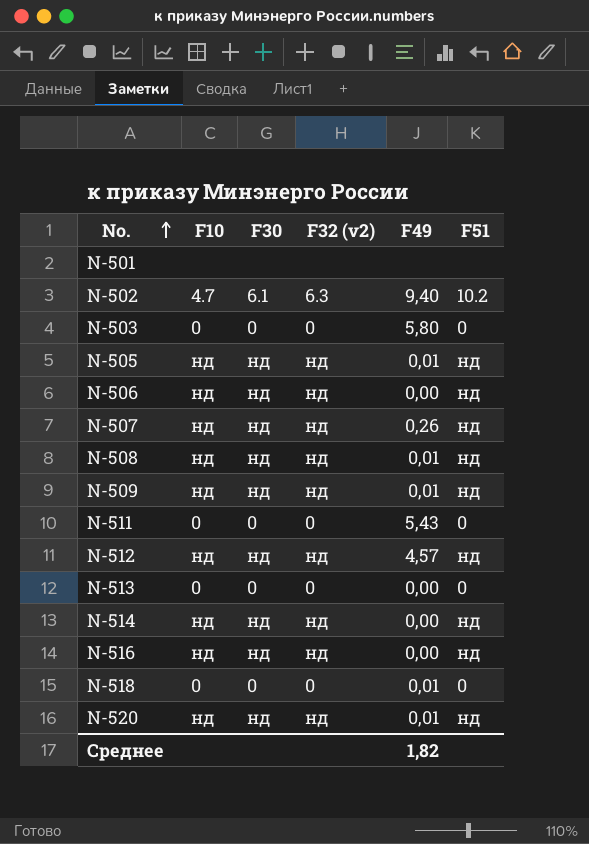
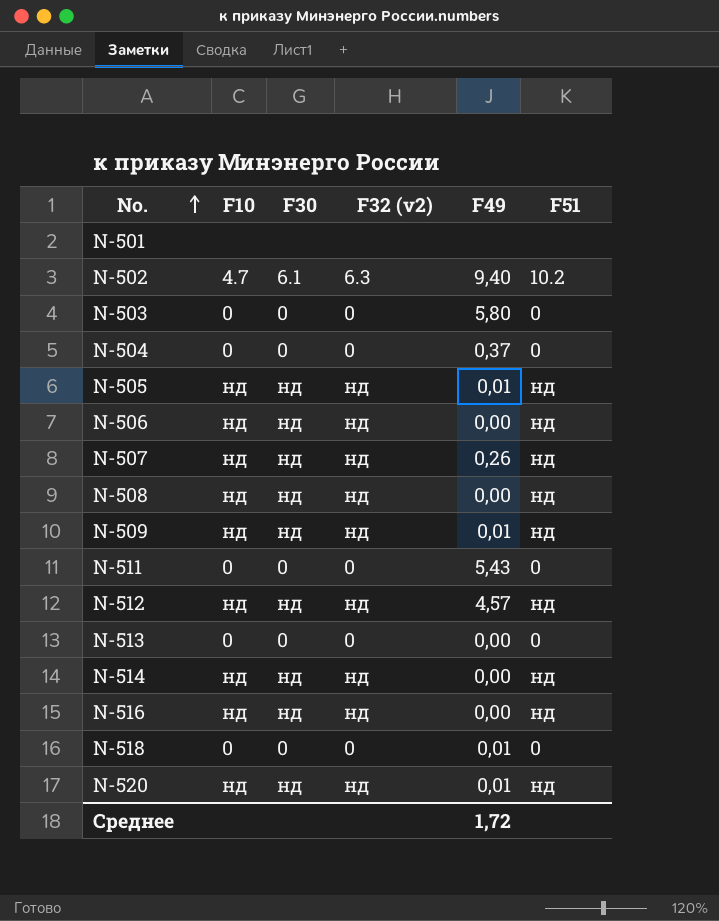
row N-504: none -> 0 | 0 | 0 | 0,37 | 0
N-508 | F49: 0,01 -> 0,00
Среднее | F49: 1,82 -> 1,72

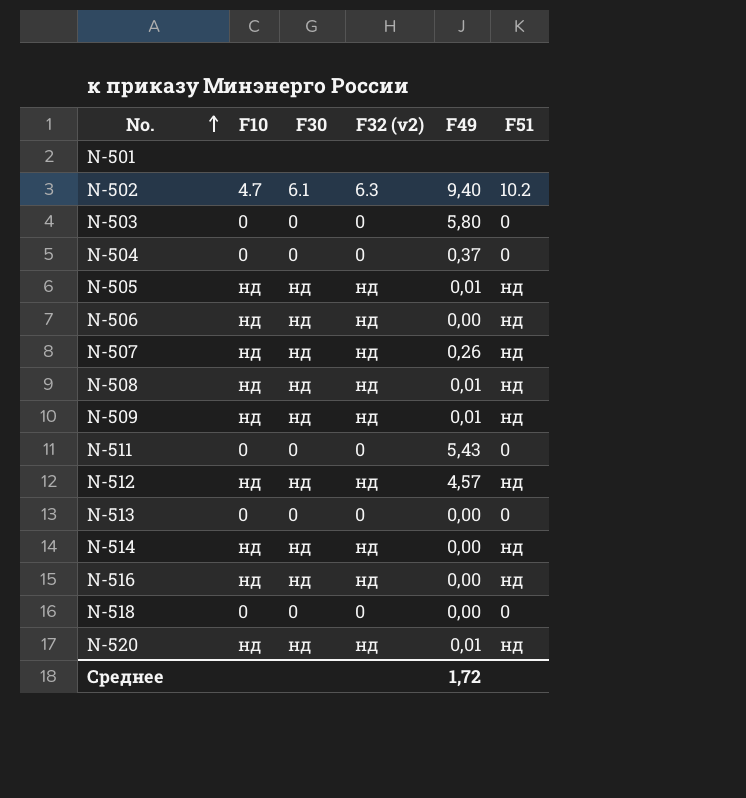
N-508 | F49: 0,00 -> 0,01
N-518 | F49: 0,01 -> 0,00

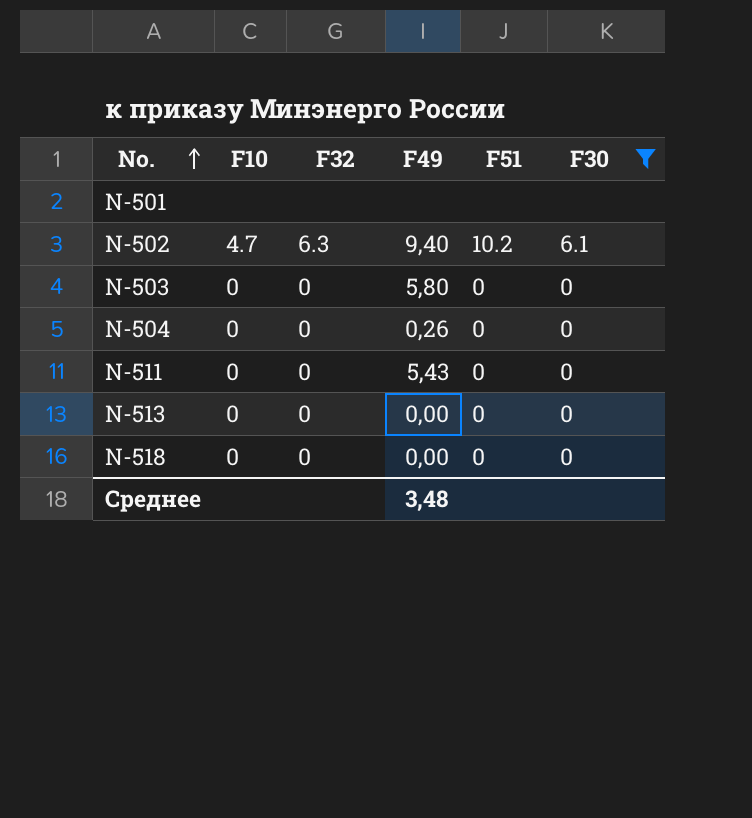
filter: none -> F30 != нд
column name: F32 (v2) -> F32
column F30 | position: 3 -> 6
N-504 | F49: 0,37 -> 0,26
Среднее | F49: 1,72 -> 3,48

